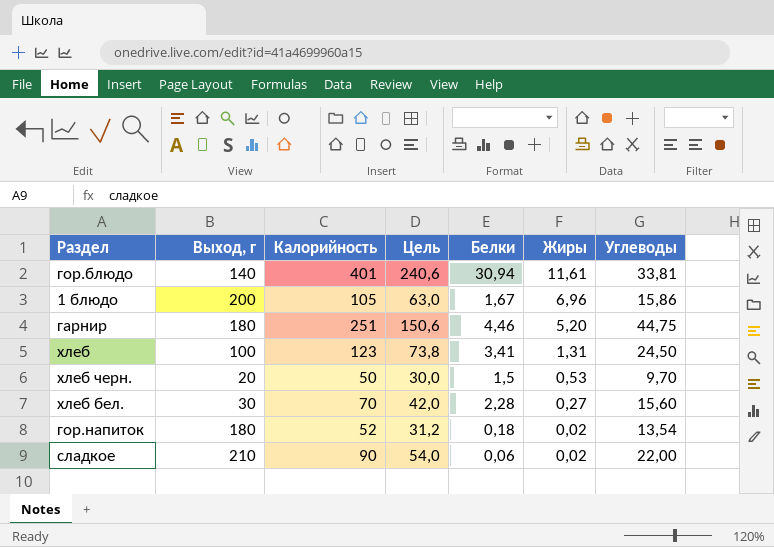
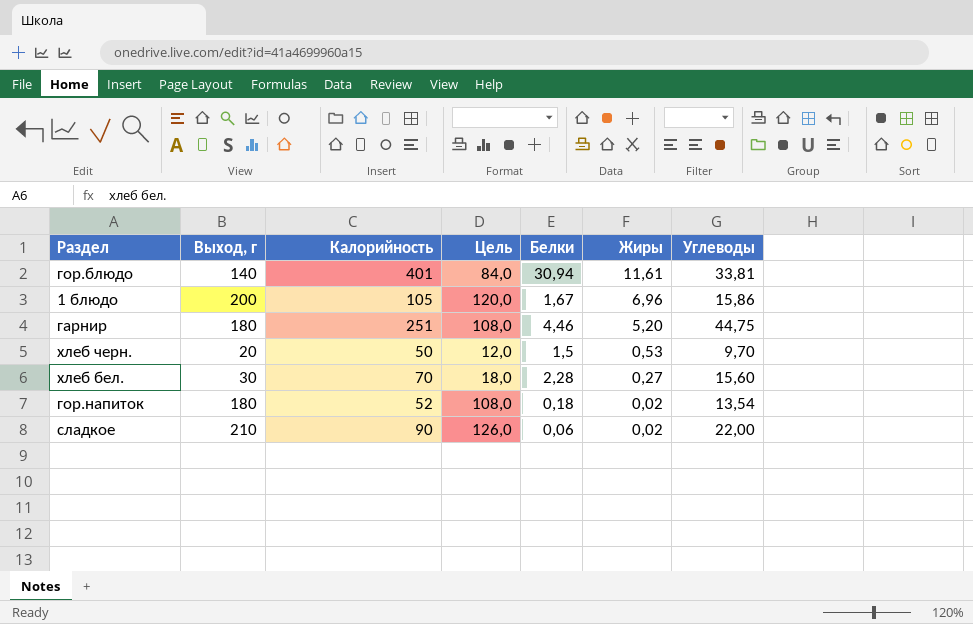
column Цель | formula: [Калорийность] * 0,6 -> [Выход, г] * 0,6
row хлеб: 100 | 123 | 73,8 | 3,41 | 1,31 | 24,50 -> none

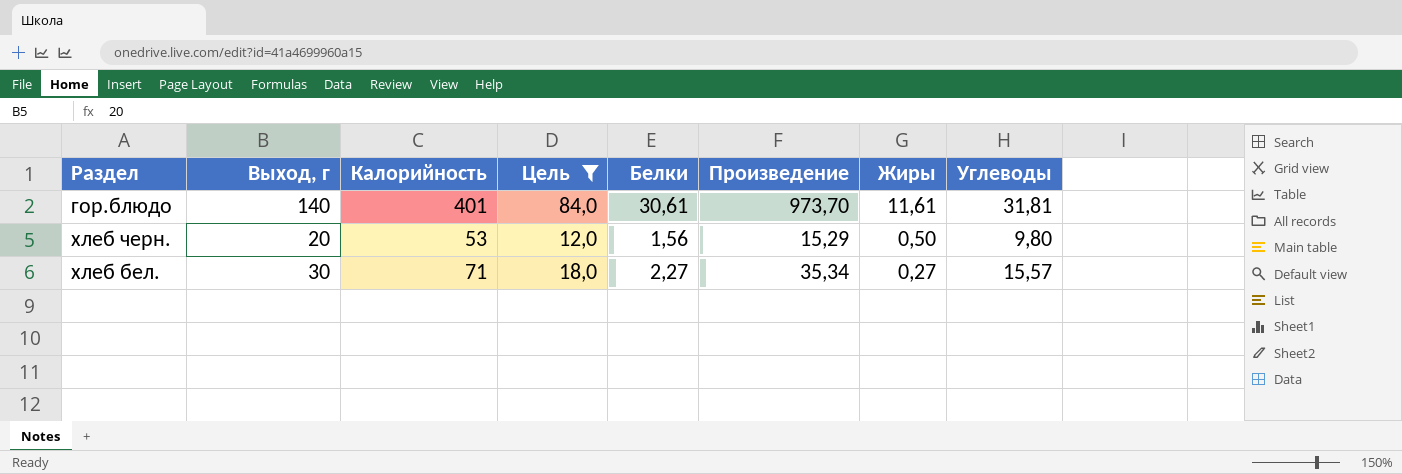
filter: none -> Цель <= 84,0
column Произведение | formula: none -> [Белки] * [Углеводы]
гор.блюдо | Белки: 30,94 -> 30,61
гор.блюдо | Углеводы: 33,81 -> 31,81
хлеб черн. | Калорийность: 50 -> 53
хлеб черн. | Белки: 1,5 -> 1,56
хлеб черн. | Жиры: 0,53 -> 0,50
хлеб черн. | Углеводы: 9,70 -> 9,80
хлеб бел. | Калорийность: 70 -> 71
хлеб бел. | Белки: 2,28 -> 2,27
хлеб бел. | Углеводы: 15,60 -> 15,57

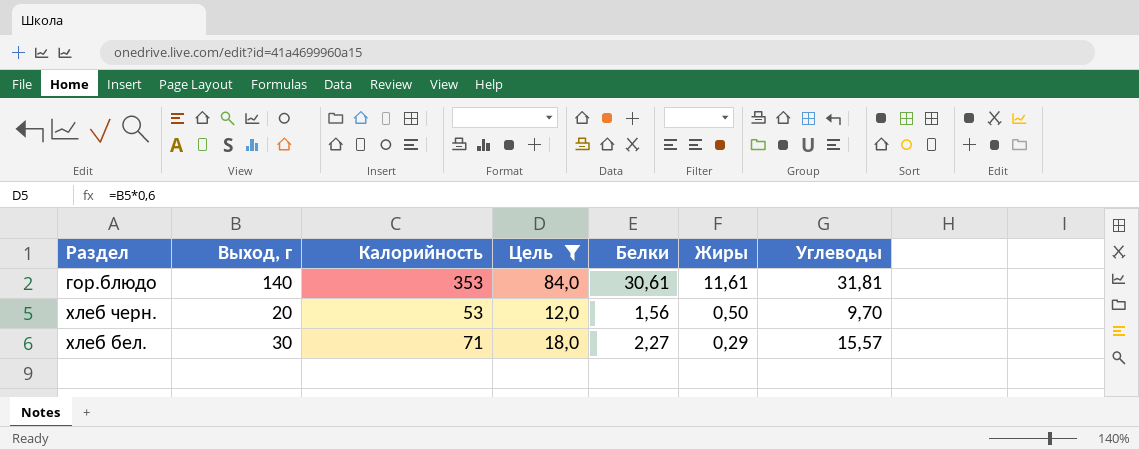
column Произведение | formula: [Белки] * [Углеводы] -> none
гор.блюдо | Калорийность: 401 -> 353
хлеб черн. | Углеводы: 9,80 -> 9,70
хлеб бел. | Жиры: 0,27 -> 0,29

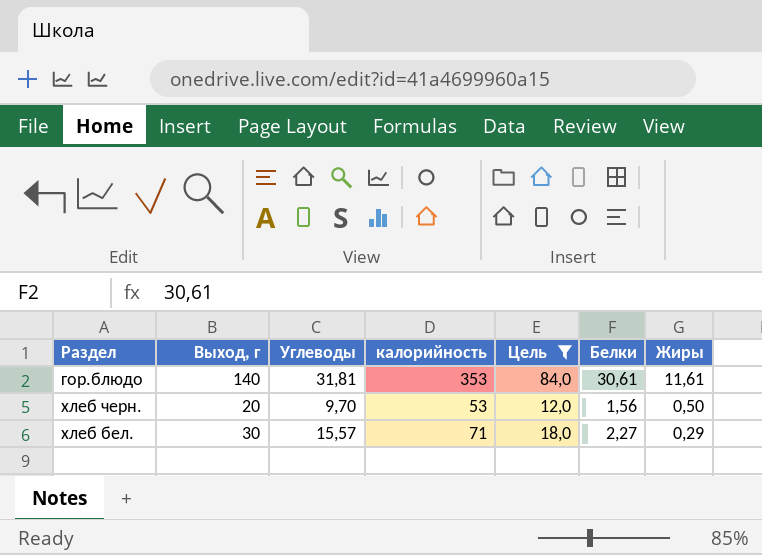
column Углеводы | position: 7 -> 3
column name: Калорийность -> калорийность

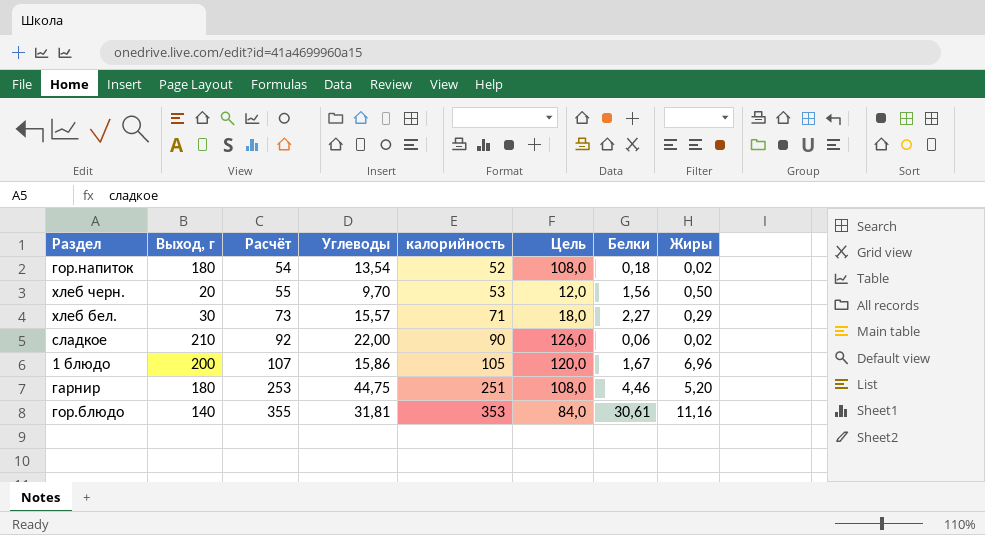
filter: Цель <= 84,0 -> none
row order: Жиры descending -> Расчёт ascending
column Расчёт | formula: none -> [калорийность] + 2
гор.блюдо | Жиры: 11,61 -> 11,16

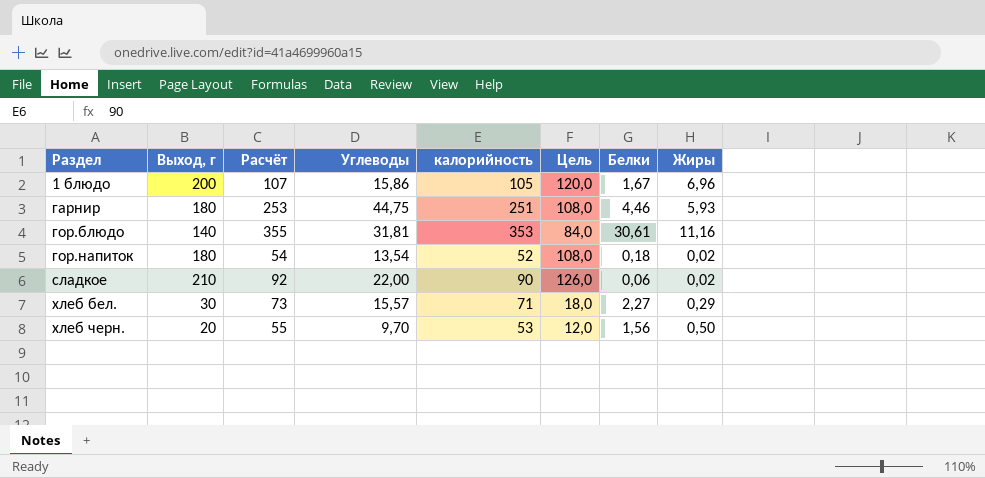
row order: Расчёт ascending -> Раздел ascending
гарнир | Жиры: 5,20 -> 5,93

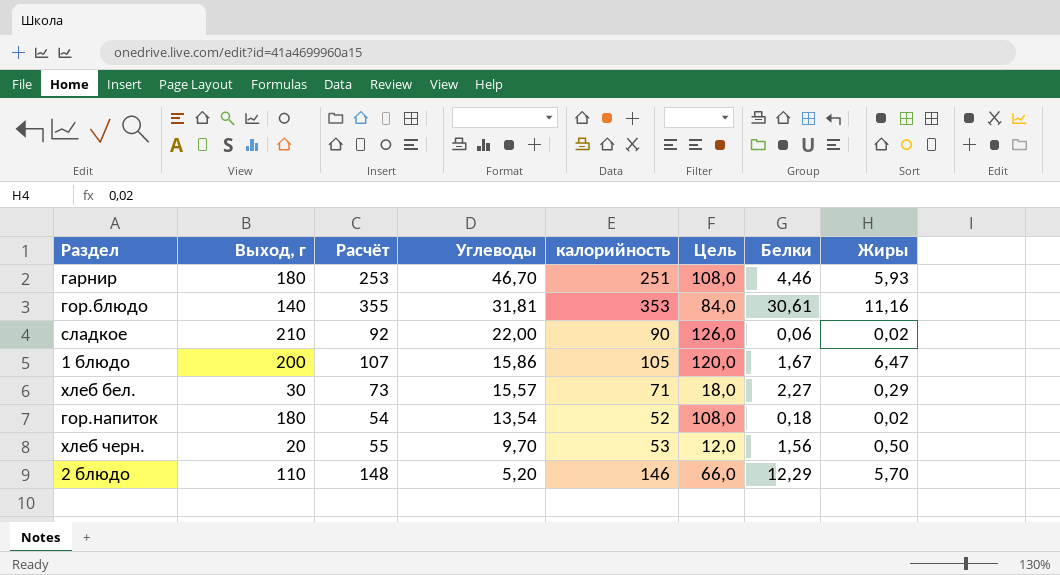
row order: Раздел ascending -> Углеводы descending
гарнир | Углеводы: 44,75 -> 46,70
1 блюдо | Жиры: 6,96 -> 6,47
row 2 блюдо: none -> 110 | 148 | 5,20 | 146 | 66,0 | 12,29 | 5,70

